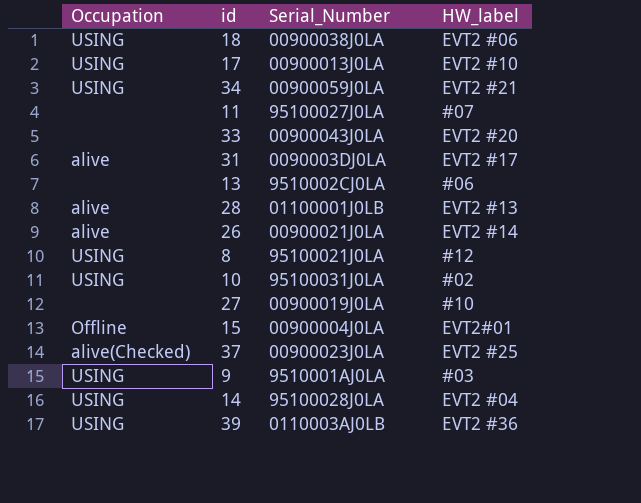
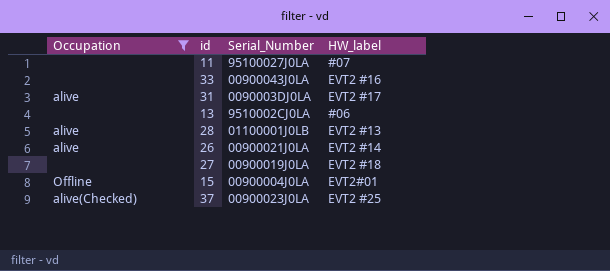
filter: none -> Occupation != USING
33 | HW_label: EVT2 #20 -> EVT2 #16
27 | HW_label: #10 -> EVT2 #18

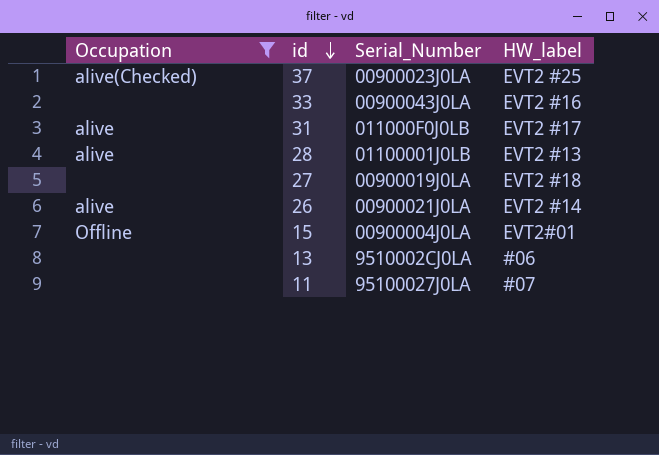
row order: none -> id descending
31 | Serial_Number: 0090003DJ0LA -> 011000F0J0LB

